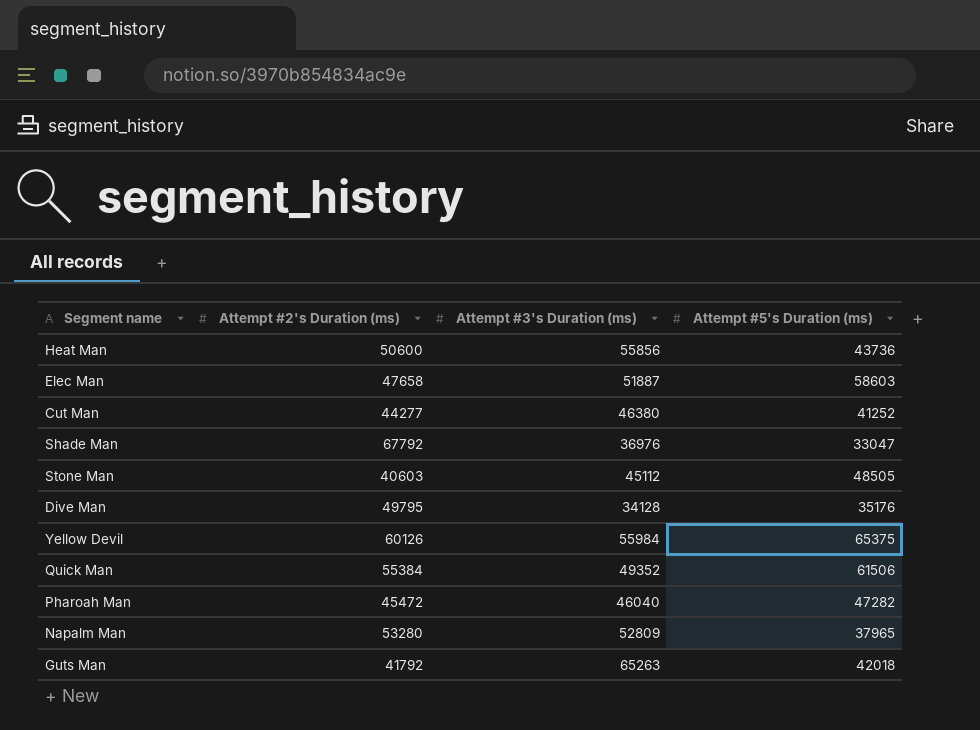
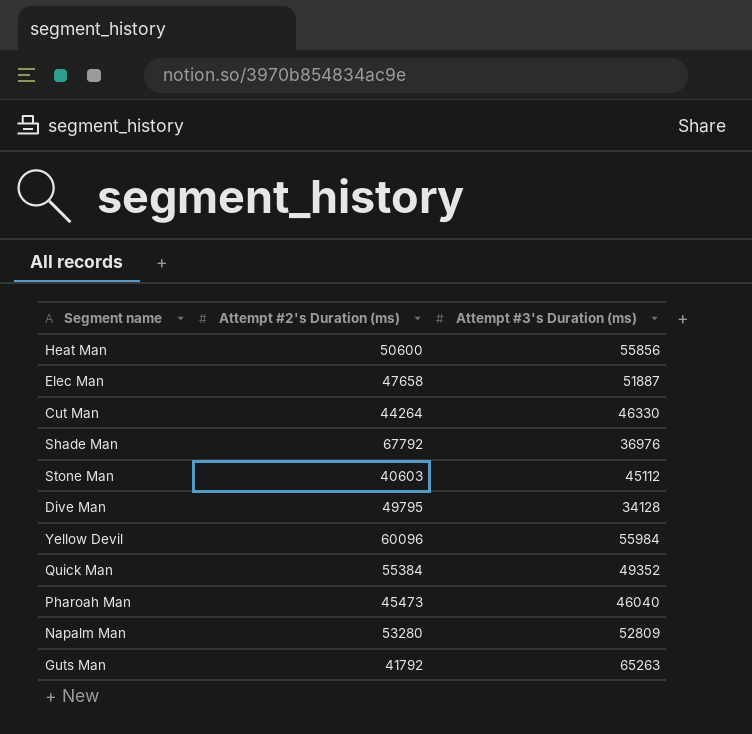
column Attempt #5's Duration (ms) | position: 4 -> none
Cut Man | Attempt #2's Duration (ms): 44277 -> 44264
Cut Man | Attempt #3's Duration (ms): 46380 -> 46330
Yellow Devil | Attempt #2's Duration (ms): 60126 -> 60096
Pharoah Man | Attempt #2's Duration (ms): 45472 -> 45473

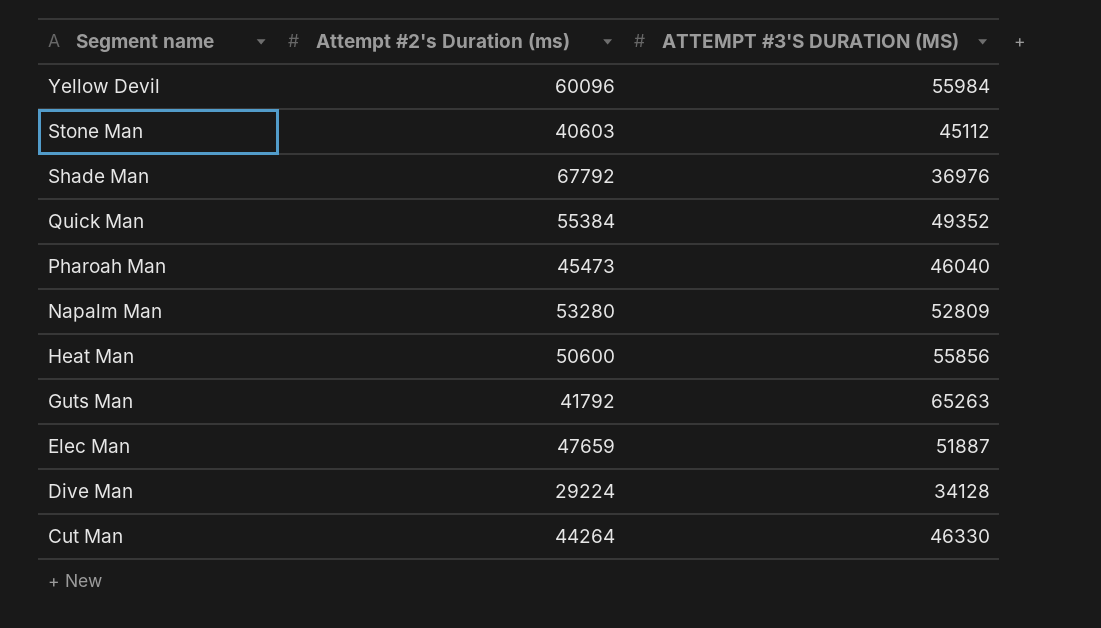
row order: none -> Segment name descending
column name: Attempt #3's Duration (ms) -> ATTEMPT #3'S DURATION (MS)
Elec Man | Attempt #2's Duration (ms): 47658 -> 47659
Dive Man | Attempt #2's Duration (ms): 49795 -> 29224

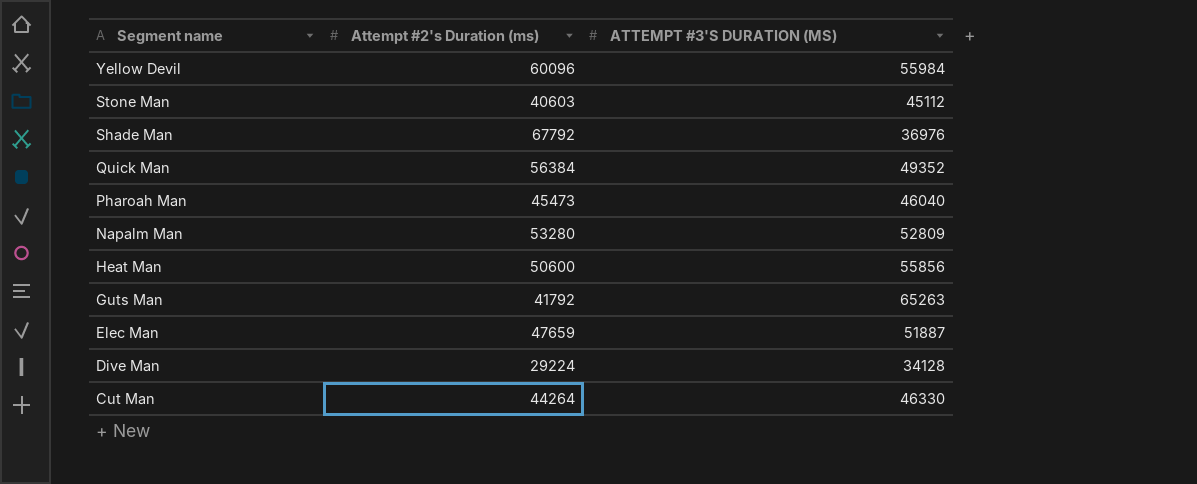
Quick Man | Attempt #2's Duration (ms): 55384 -> 56384

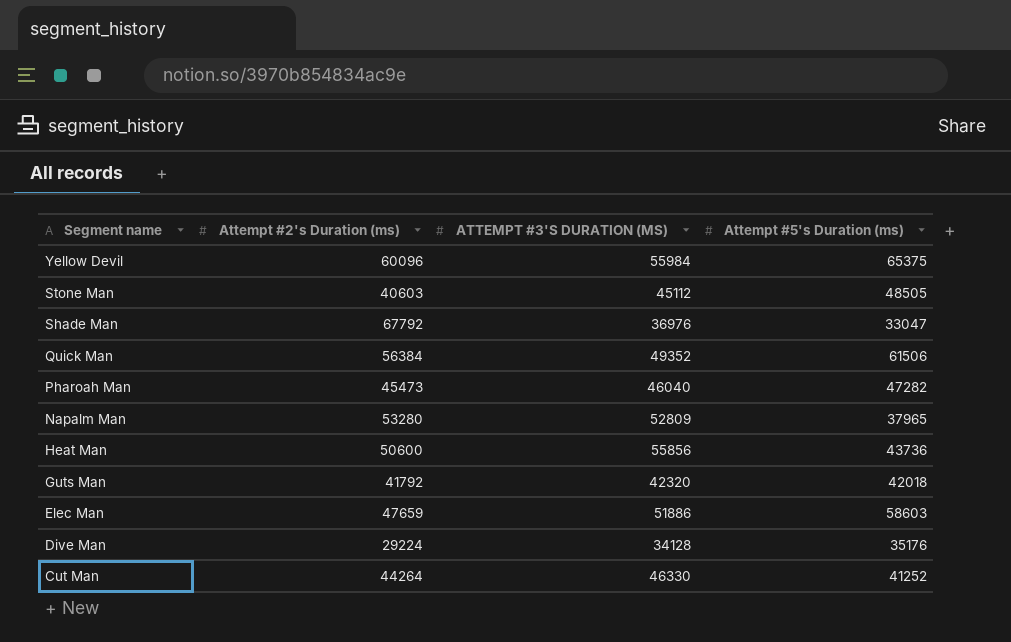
column Attempt #5's Duration (ms) | position: none -> 4
Guts Man | ATTEMPT #3'S DURATION (MS): 65263 -> 42320
Elec Man | ATTEMPT #3'S DURATION (MS): 51887 -> 51886

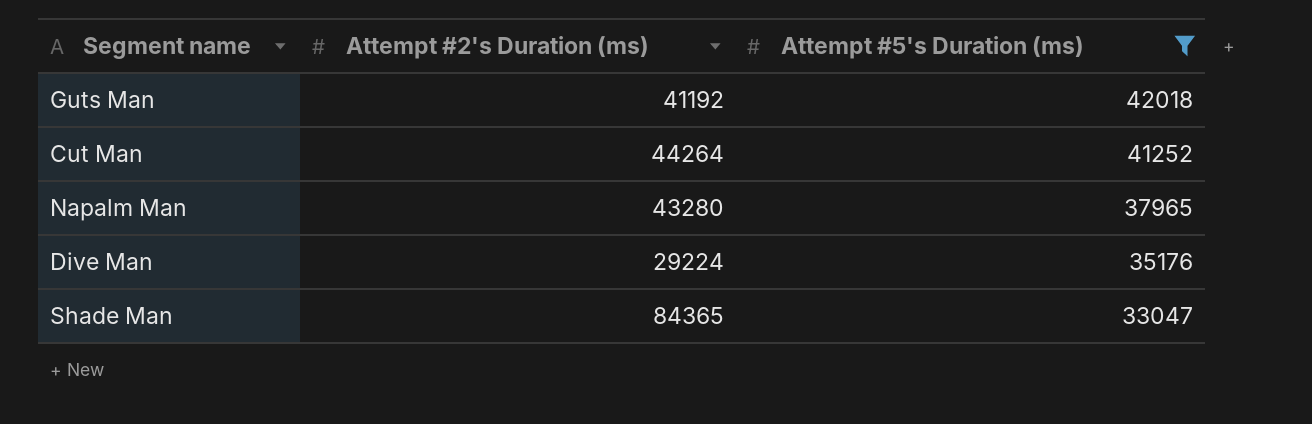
filter: none -> Attempt #5's Duration (ms) <= 42018
row order: Segment name descending -> Attempt #5's Duration (ms) descending
column ATTEMPT #3'S DURATION (MS) | position: 3 -> none
Guts Man | Attempt #2's Duration (ms): 41792 -> 41192
Napalm Man | Attempt #2's Duration (ms): 53280 -> 43280
Shade Man | Attempt #2's Duration (ms): 67792 -> 84365

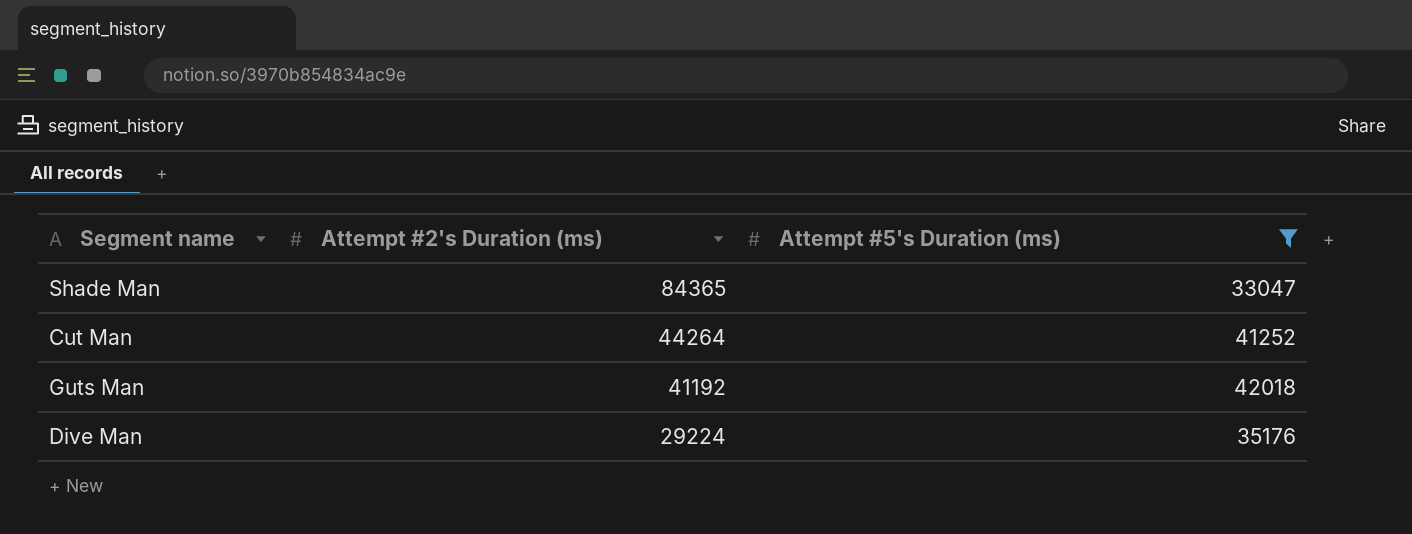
row order: Attempt #5's Duration (ms) descending -> Attempt #2's Duration (ms) descending
row Napalm Man: 43280 | 37965 -> none

